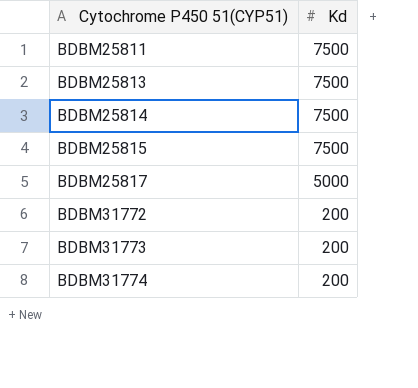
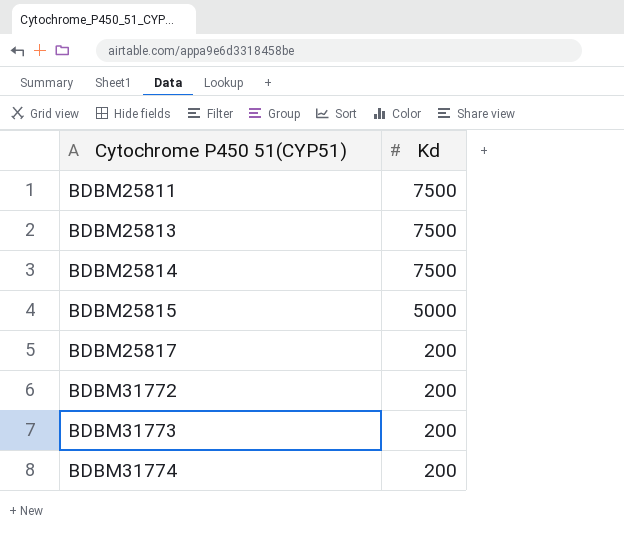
BDBM25815 | Kd: 7500 -> 5000
BDBM25817 | Kd: 5000 -> 200

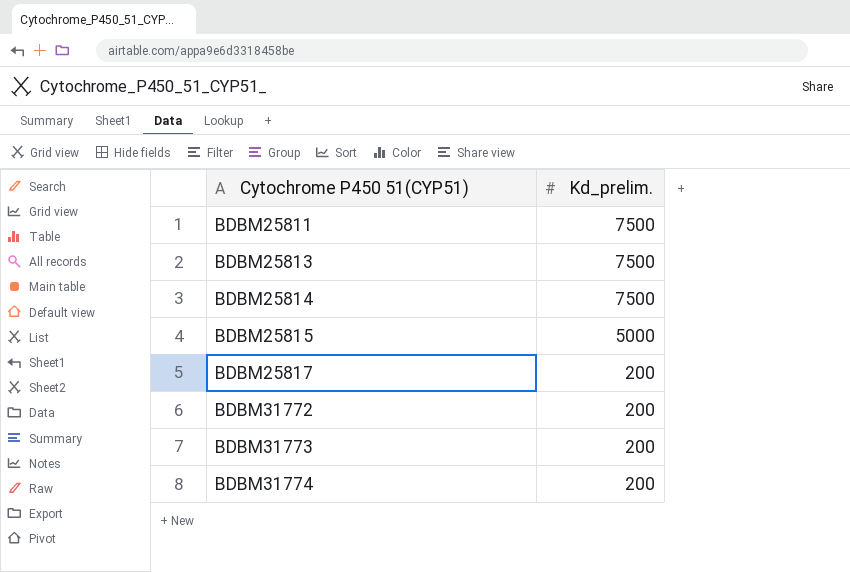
column name: Kd -> Kd_prelim.

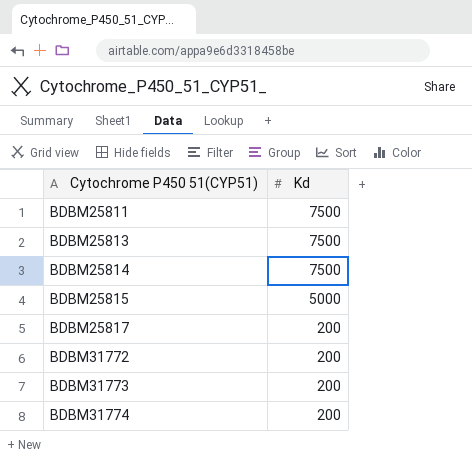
column name: Kd_prelim. -> Kd

